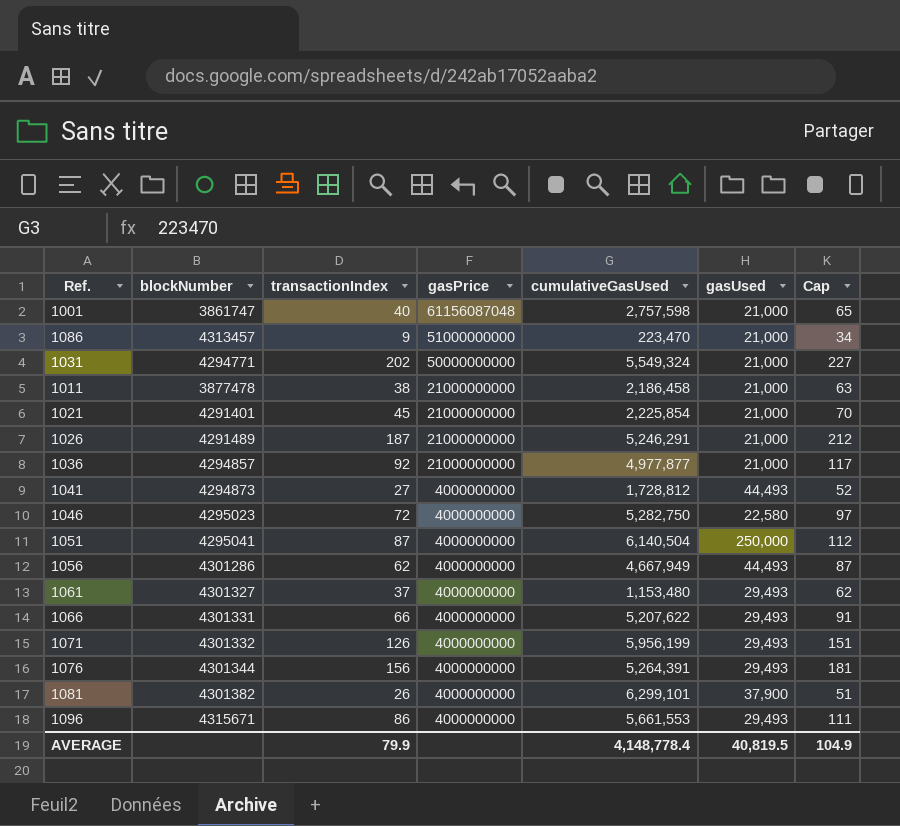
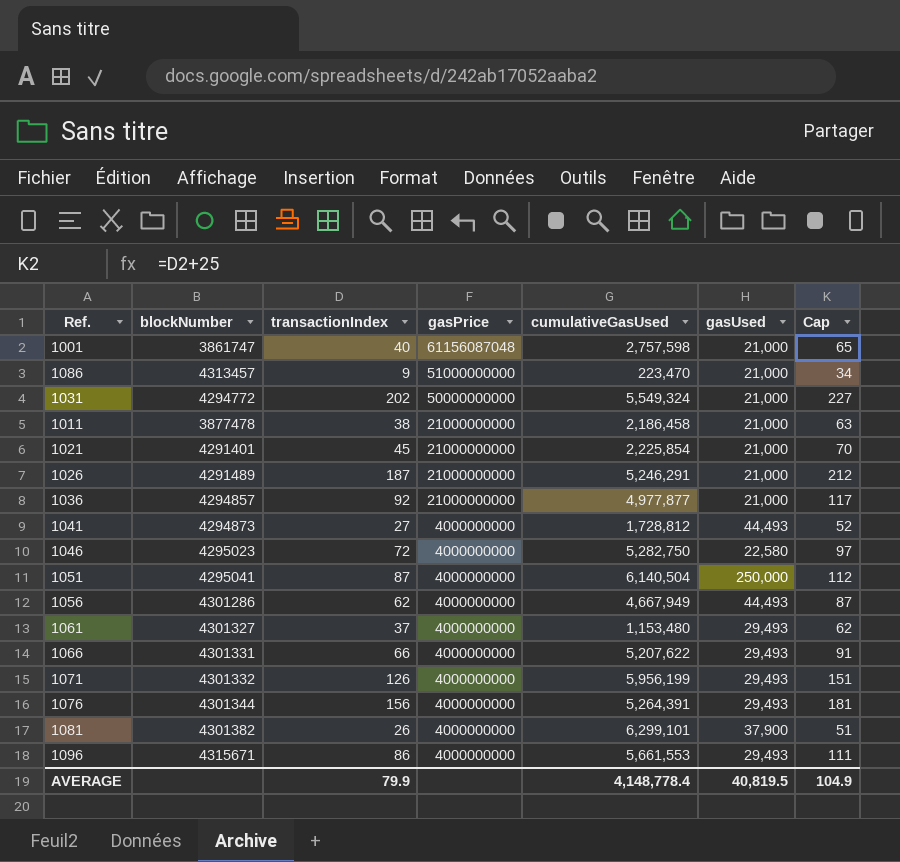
1031 | blockNumber: 4294771 -> 4294772

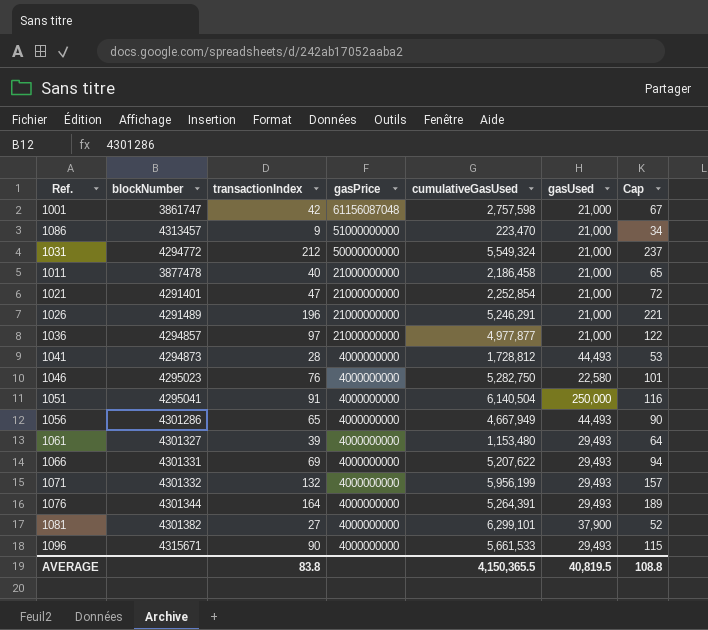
1001 | transactionIndex: 40 -> 42
1001 | Cap: 65 -> 67
1031 | transactionIndex: 202 -> 212
1031 | Cap: 227 -> 237
1011 | transactionIndex: 38 -> 40
1011 | Cap: 63 -> 65
1021 | transactionIndex: 45 -> 47
1021 | cumulativeGasUsed: 2,225,854 -> 2,252,854
1021 | Cap: 70 -> 72
1026 | transactionIndex: 187 -> 196
1026 | Cap: 212 -> 221
1036 | transactionIndex: 92 -> 97
1036 | Cap: 117 -> 122
1041 | transactionIndex: 27 -> 28
1041 | Cap: 52 -> 53
1046 | transactionIndex: 72 -> 76
1046 | Cap: 97 -> 101
1051 | transactionIndex: 87 -> 91
1051 | Cap: 112 -> 116
1056 | transactionIndex: 62 -> 65
1056 | Cap: 87 -> 90
1061 | transactionIndex: 37 -> 39
1061 | Cap: 62 -> 64
1066 | transactionIndex: 66 -> 69
1066 | Cap: 91 -> 94
1071 | transactionIndex: 126 -> 132
1071 | Cap: 151 -> 157
1076 | transactionIndex: 156 -> 164
1076 | Cap: 181 -> 189
1081 | transactionIndex: 26 -> 27
1081 | Cap: 51 -> 52
1096 | transactionIndex: 86 -> 90
1096 | cumulativeGasUsed: 5,661,553 -> 5,661,533
1096 | Cap: 111 -> 115
AVERAGE | transactionIndex: 79.9 -> 83.8
AVERAGE | cumulativeGasUsed: 4,148,778.4 -> 4,150,365.5
AVERAGE | Cap: 104.9 -> 108.8

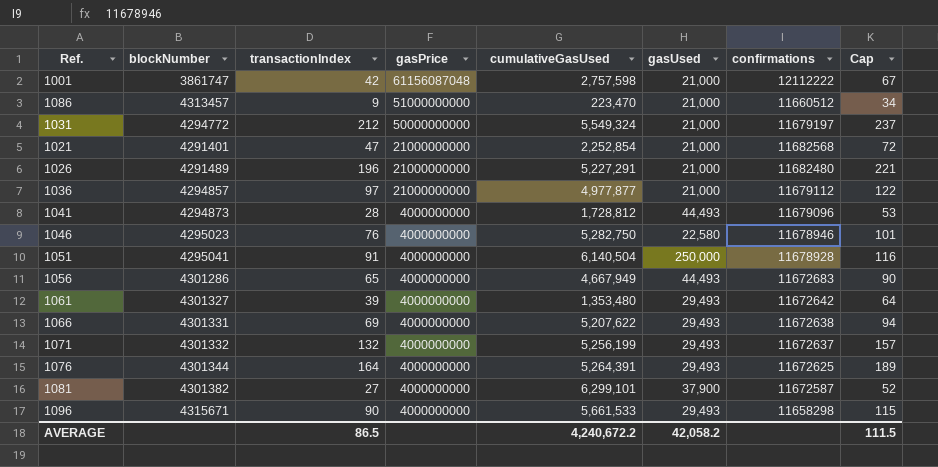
column confirmations | position: none -> 7
row 1011: 3877478 | 40 | 21000000000 | 2,186,458 | 21,000 | 65 -> none
1026 | cumulativeGasUsed: 5,246,291 -> 5,227,291
1061 | cumulativeGasUsed: 1,153,480 -> 1,353,480
1071 | cumulativeGasUsed: 5,956,199 -> 5,256,199
AVERAGE | transactionIndex: 83.8 -> 86.5
AVERAGE | cumulativeGasUsed: 4,150,365.5 -> 4,240,672.2
AVERAGE | gasUsed: 40,819.5 -> 42,058.2
AVERAGE | Cap: 108.8 -> 111.5

